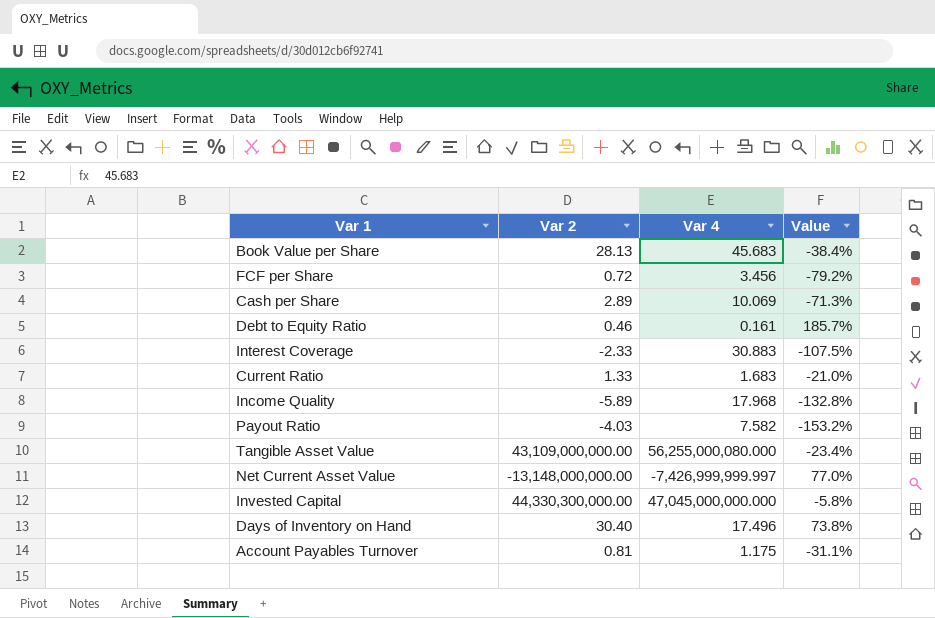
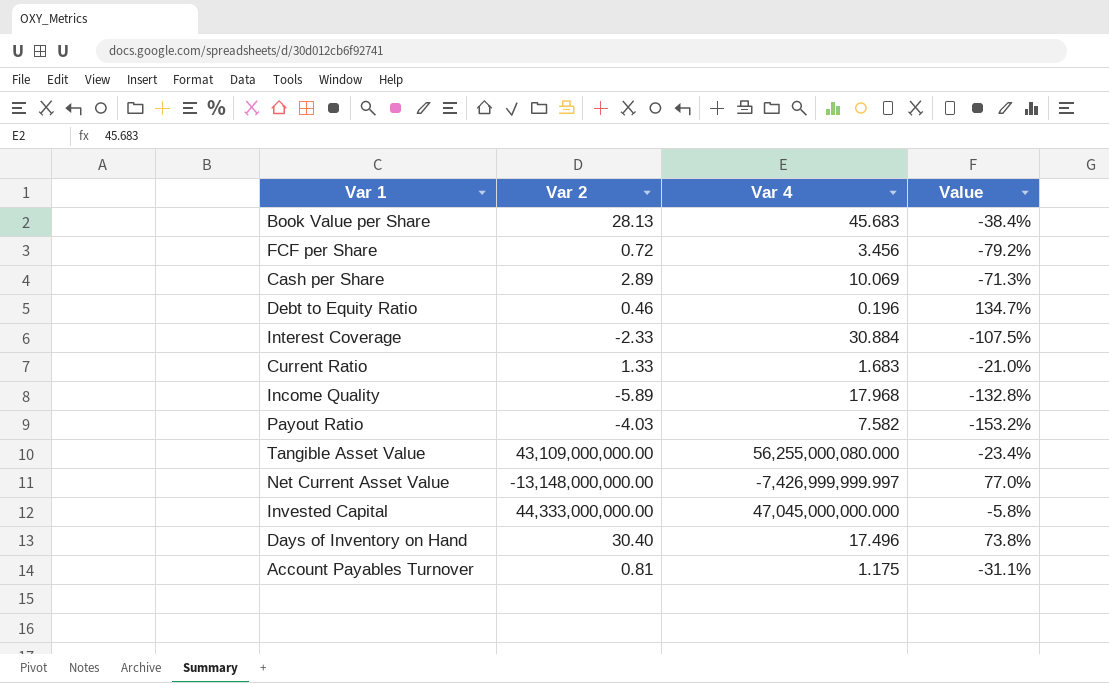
Debt to Equity Ratio | Var 4: 0.161 -> 0.196
Debt to Equity Ratio | Value: 185.7% -> 134.7%
Interest Coverage | Var 4: 30.883 -> 30.884
Invested Capital | Var 2: 44,330,300,000.00 -> 44,333,000,000.00

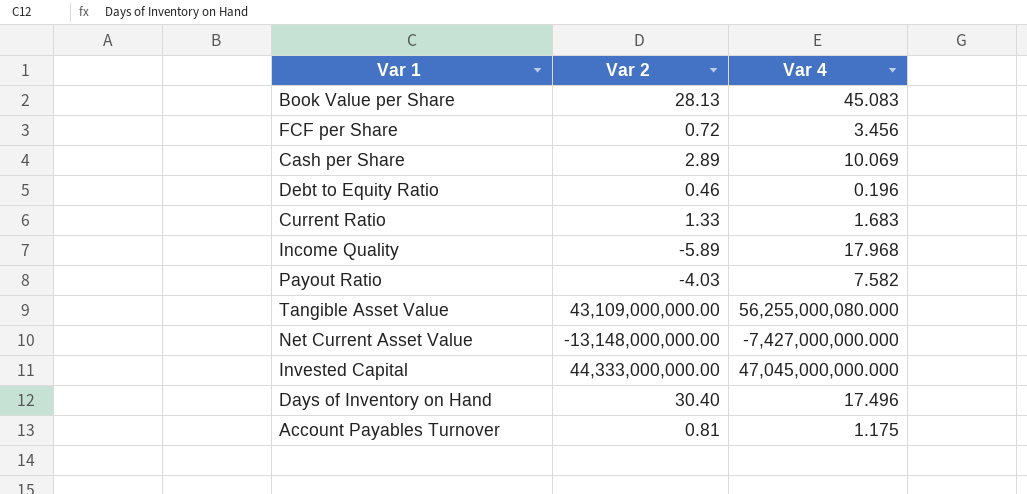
column Value | formula: ([Var 2] - [Var 4]) / [Var 4] -> none
row Interest Coverage: -2.33 | 30.884 | -107.5% -> none
Book Value per Share | Var 4: 45.683 -> 45.083
Net Current Asset Value | Var 4: -7,426,999,999.997 -> -7,427,000,000.000

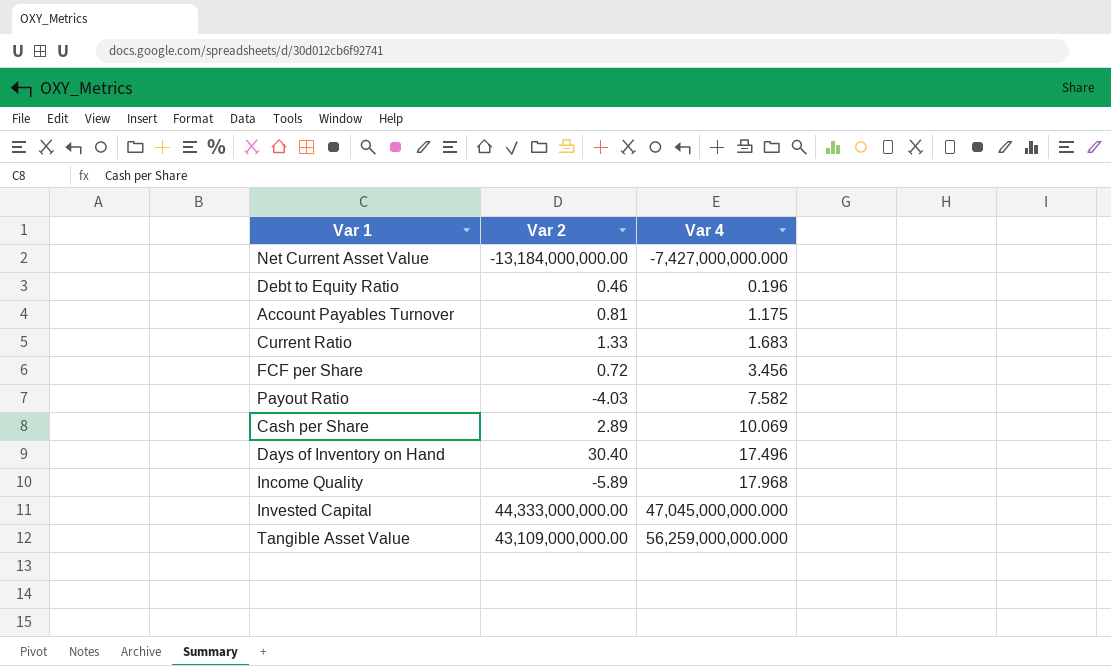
row order: none -> Var 4 ascending
row Book Value per Share: 28.13 | 45.083 -> none
Net Current Asset Value | Var 2: -13,148,000,000.00 -> -13,184,000,000.00
Tangible Asset Value | Var 4: 56,255,000,080.000 -> 56,259,000,000.000

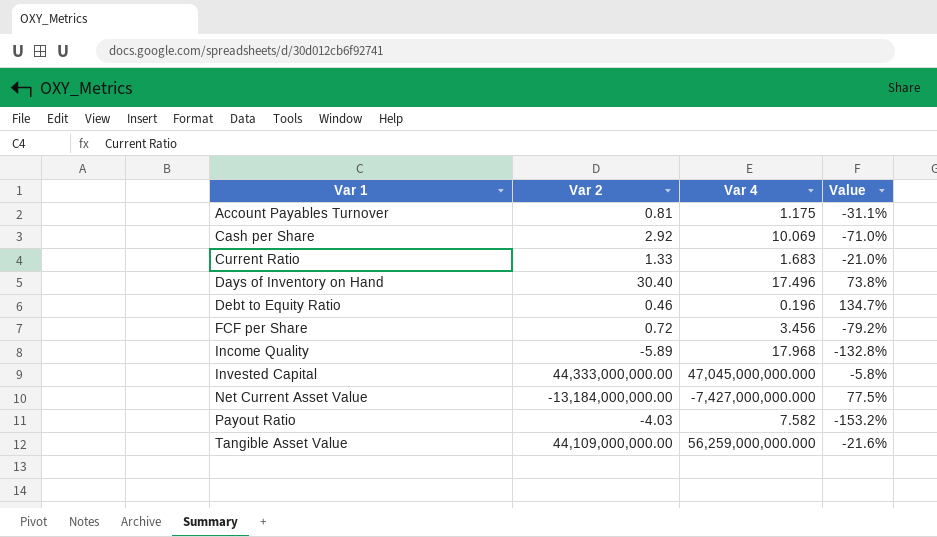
row order: Var 4 ascending -> Var 1 ascending
column Value | formula: none -> ([Var 2] - [Var 4]) / [Var 4]
Cash per Share | Var 2: 2.89 -> 2.92
Tangible Asset Value | Var 2: 43,109,000,000.00 -> 44,109,000,000.00

